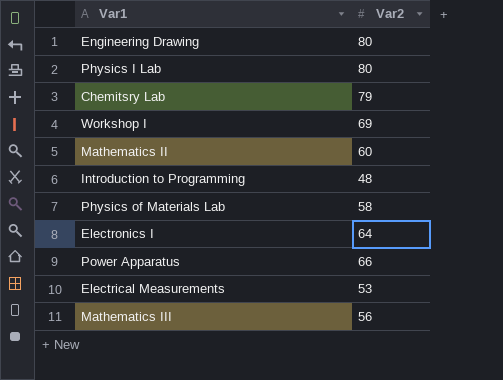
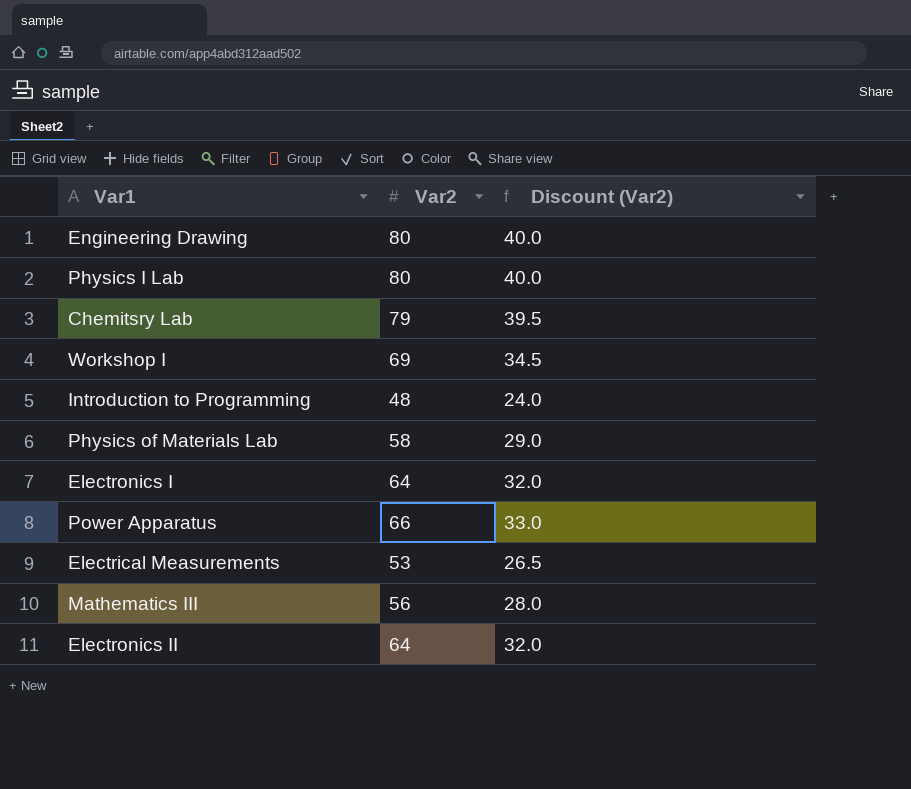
column Discount (Var2) | formula: none -> [Var2] * 0.5
row Mathematics II: 60 -> none
row Electronics II: none -> 64 | 32.0

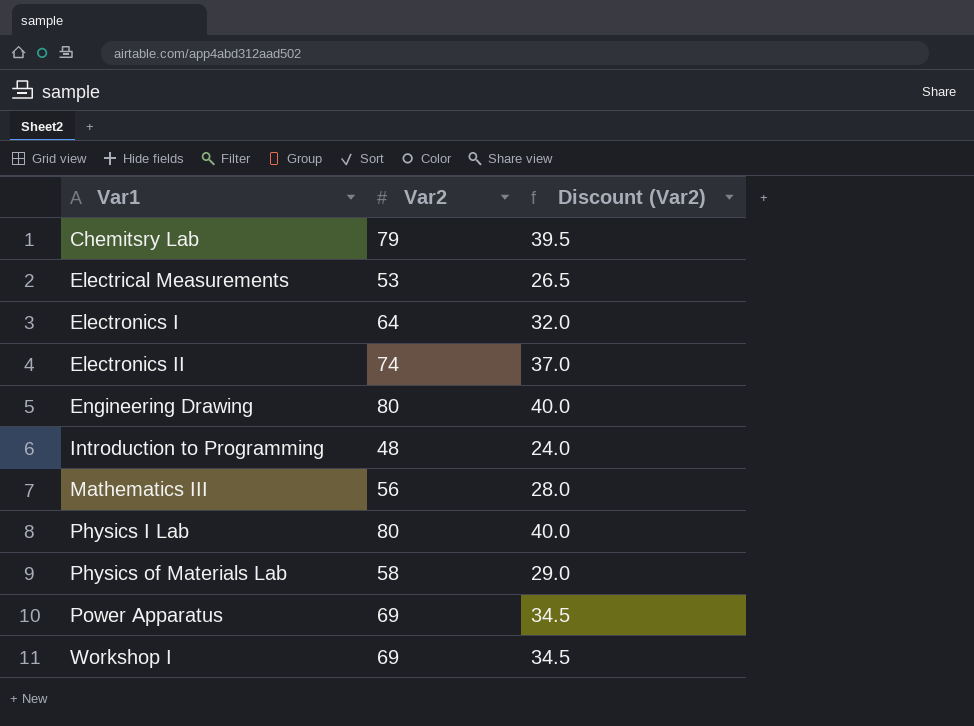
row order: none -> Var1 ascending
Electronics II | Var2: 64 -> 74
Electronics II | Discount (Var2): 32.0 -> 37.0
Power Apparatus | Var2: 66 -> 69
Power Apparatus | Discount (Var2): 33.0 -> 34.5

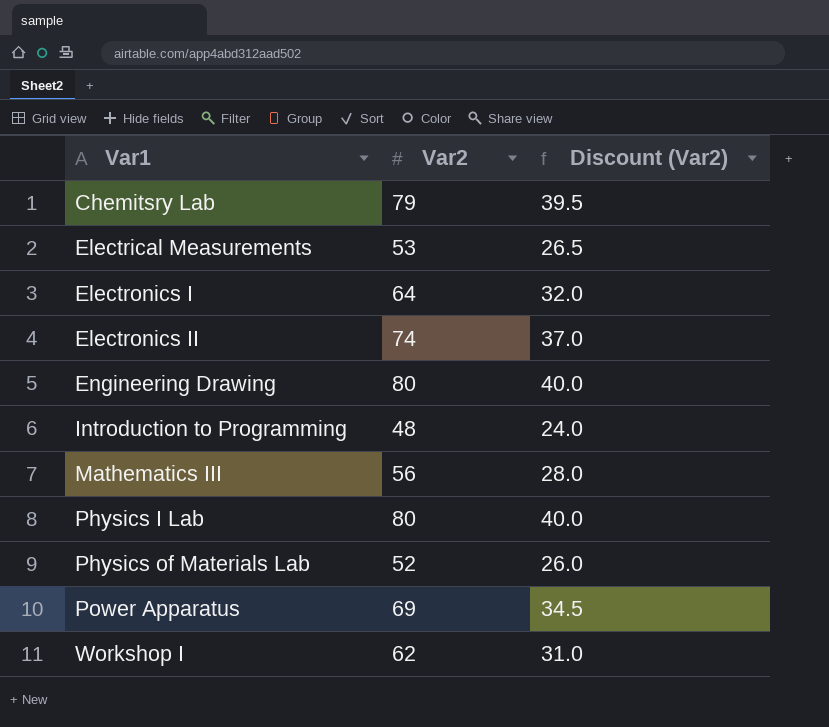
Physics of Materials Lab | Var2: 58 -> 52
Physics of Materials Lab | Discount (Var2): 29.0 -> 26.0
Workshop I | Var2: 69 -> 62
Workshop I | Discount (Var2): 34.5 -> 31.0

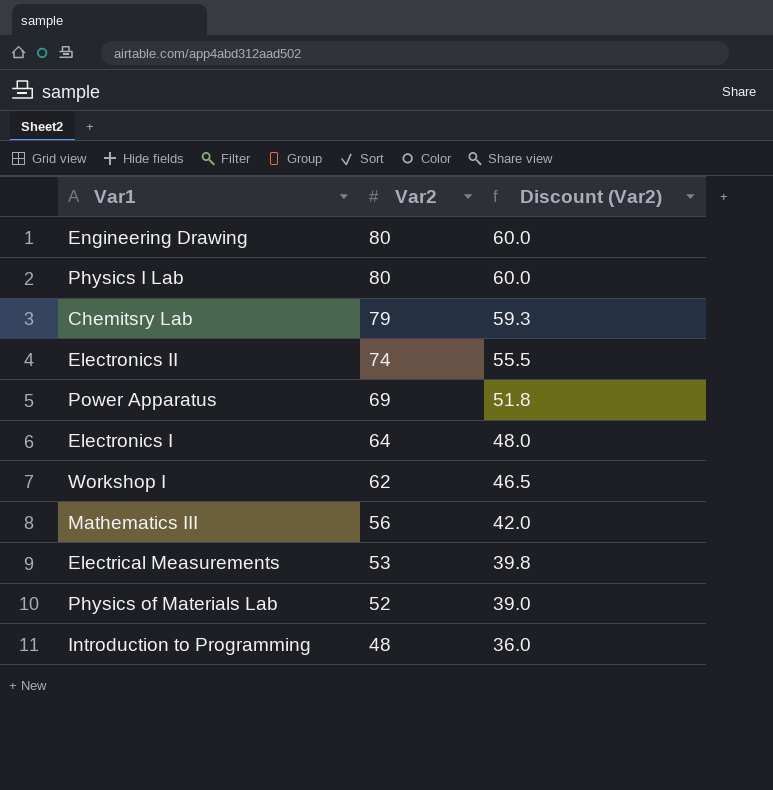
row order: Var1 ascending -> Var2 descending
column Discount (Var2) | formula: [Var2] * 0.5 -> [Var2] * 0.75

